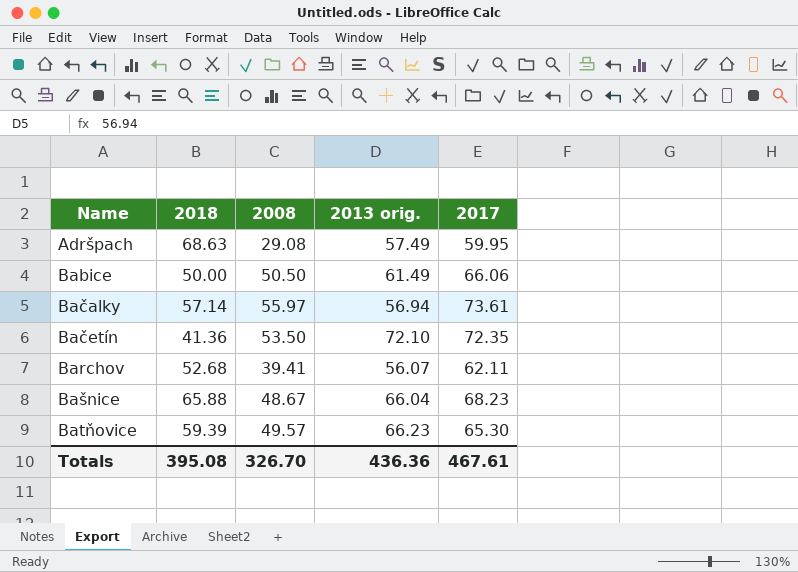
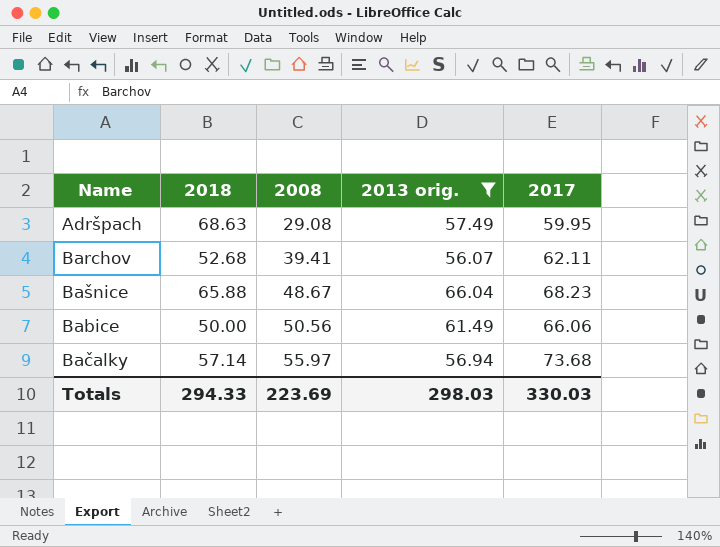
filter: none -> 2013 orig. <= 66.04
row order: Name ascending -> 2008 ascending
Babice | 2008: 50.50 -> 50.56
Bačalky | 2017: 73.61 -> 73.68
Totals | 2018: 395.08 -> 294.33
Totals | 2008: 326.70 -> 223.69
Totals | 2013 orig.: 436.36 -> 298.03
Totals | 2017: 467.61 -> 330.03

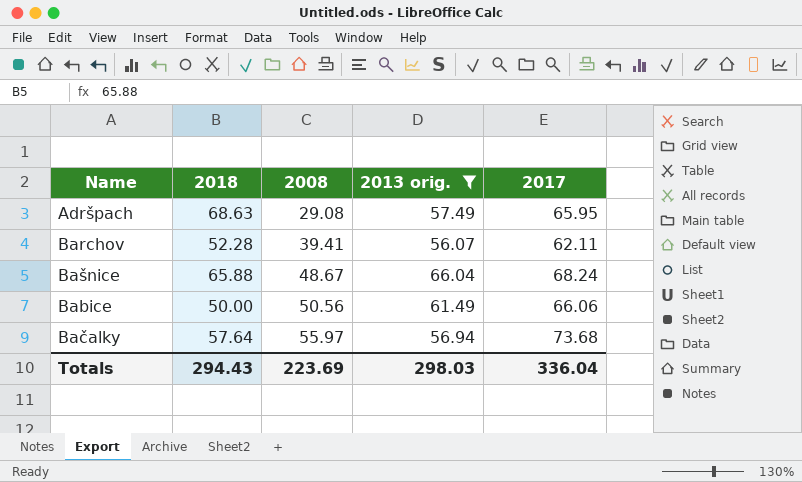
Adršpach | 2017: 59.95 -> 65.95
Barchov | 2018: 52.68 -> 52.28
Bašnice | 2017: 68.23 -> 68.24
Bačalky | 2018: 57.14 -> 57.64
Totals | 2018: 294.33 -> 294.43
Totals | 2017: 330.03 -> 336.04

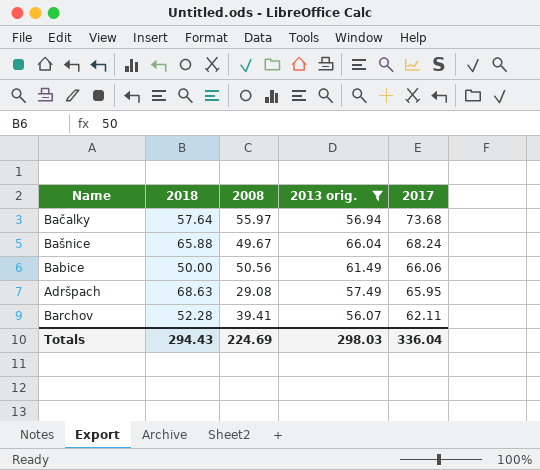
row order: 2008 ascending -> 2017 descending
Bašnice | 2008: 48.67 -> 49.67
Totals | 2008: 223.69 -> 224.69

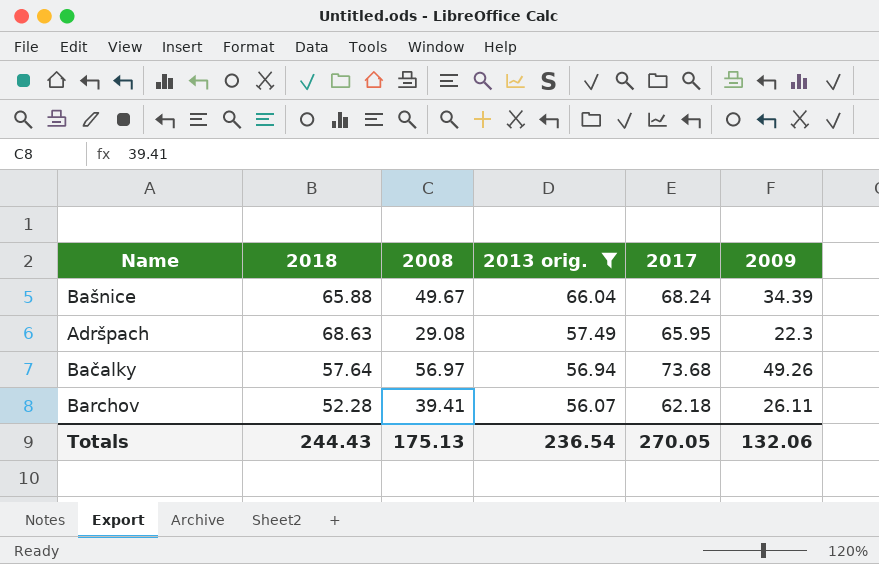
row order: 2017 descending -> 2013 orig. descending
column 2009 | position: none -> 6
row Babice: 50.00 | 50.56 | 61.49 | 66.06 -> none
Bačalky | 2008: 55.97 -> 56.97
Barchov | 2017: 62.11 -> 62.18
Totals | 2018: 294.43 -> 244.43
Totals | 2008: 224.69 -> 175.13
Totals | 2013 orig.: 298.03 -> 236.54
Totals | 2017: 336.04 -> 270.05

